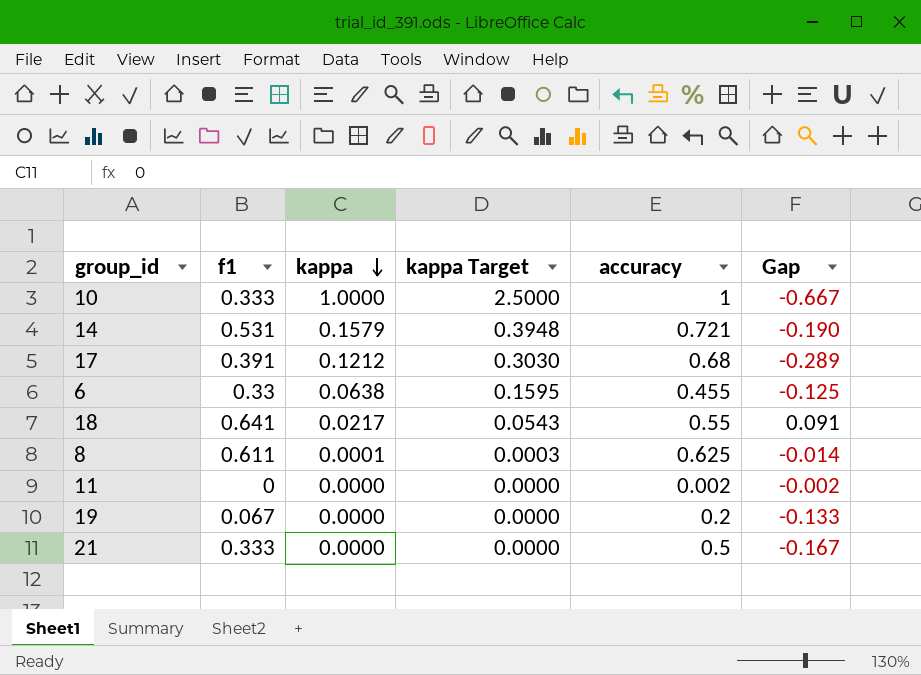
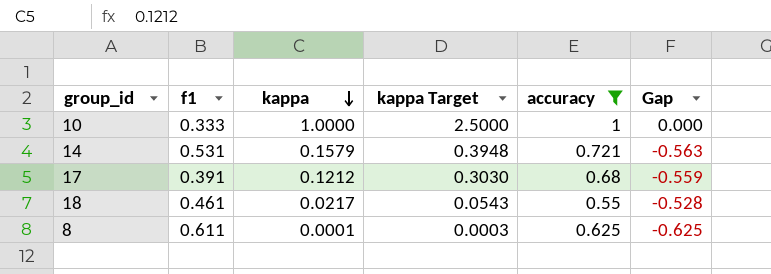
filter: none -> accuracy >= 0.55
column Gap | formula: [f1] - [accuracy] -> [kappa] - [accuracy]
18 | f1: 0.641 -> 0.461

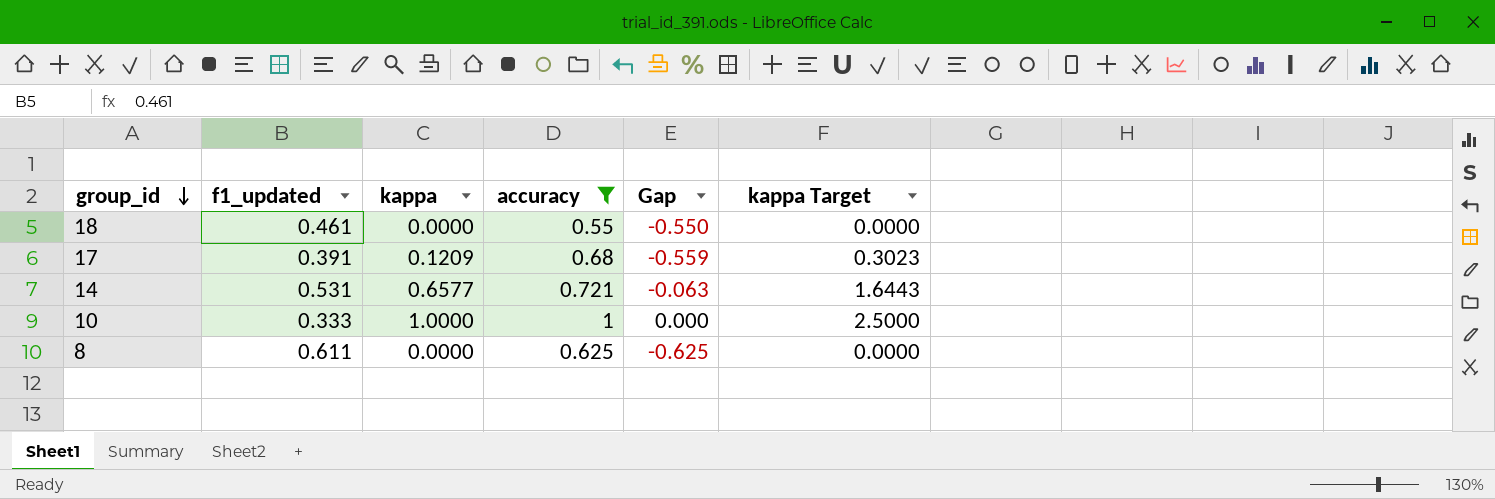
row order: kappa descending -> group_id descending
column name: f1 -> f1_updated
column kappa Target | position: 4 -> 6
18 | kappa: 0.0217 -> 0.0000
18 | Gap: -0.528 -> -0.550
18 | kappa Target: 0.0543 -> 0.0000
17 | kappa: 0.1212 -> 0.1209
17 | kappa Target: 0.3030 -> 0.3023
14 | kappa: 0.1579 -> 0.6577
14 | Gap: -0.563 -> -0.063
14 | kappa Target: 0.3948 -> 1.6443
8 | kappa: 0.0001 -> 0.0000
8 | kappa Target: 0.0003 -> 0.0000

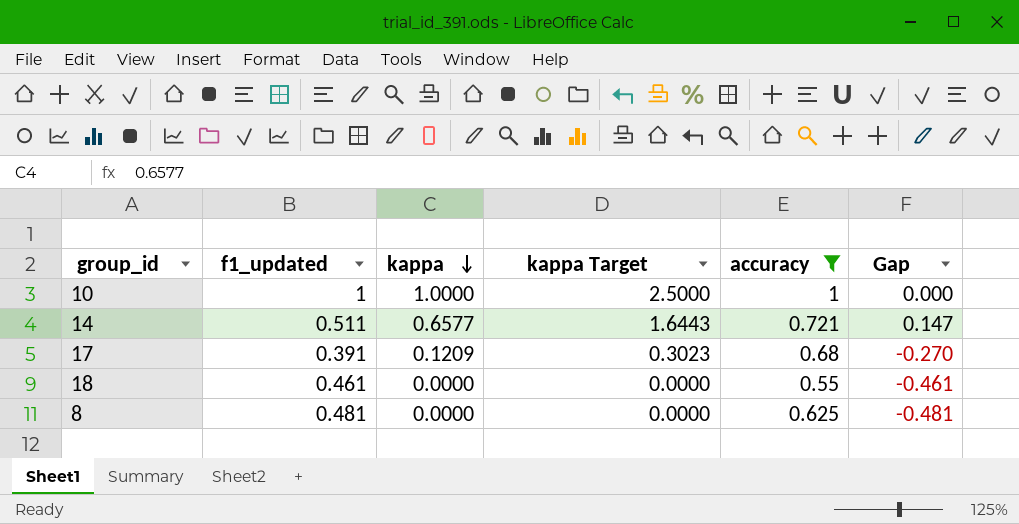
row order: group_id descending -> kappa descending
column kappa Target | position: 6 -> 4
column Gap | formula: [kappa] - [accuracy] -> [kappa] - [f1_updated]
10 | f1_updated: 0.333 -> 1
14 | f1_updated: 0.531 -> 0.511
8 | f1_updated: 0.611 -> 0.481

